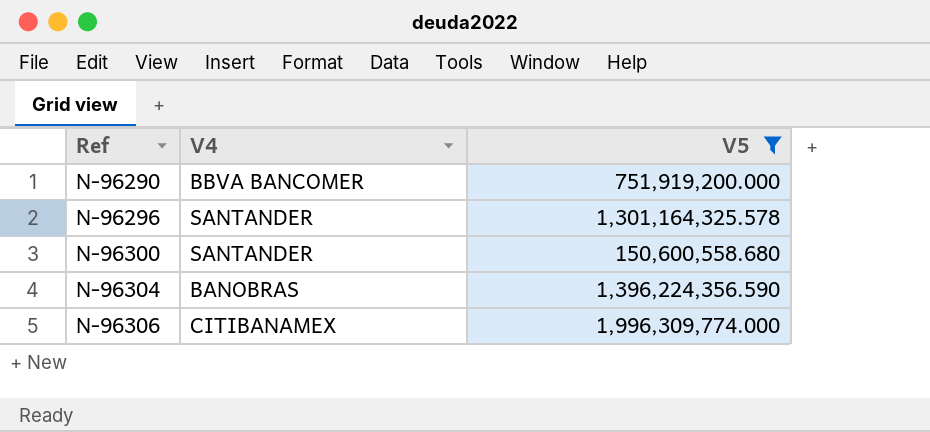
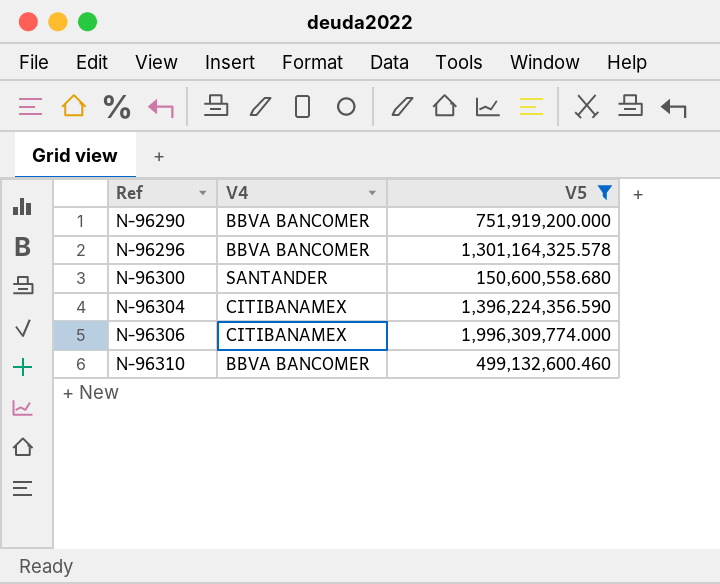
N-96296 | V4: SANTANDER -> BBVA BANCOMER
N-96304 | V4: BANOBRAS -> CITIBANAMEX
row N-96310: none -> BBVA BANCOMER | 499,132,600.460

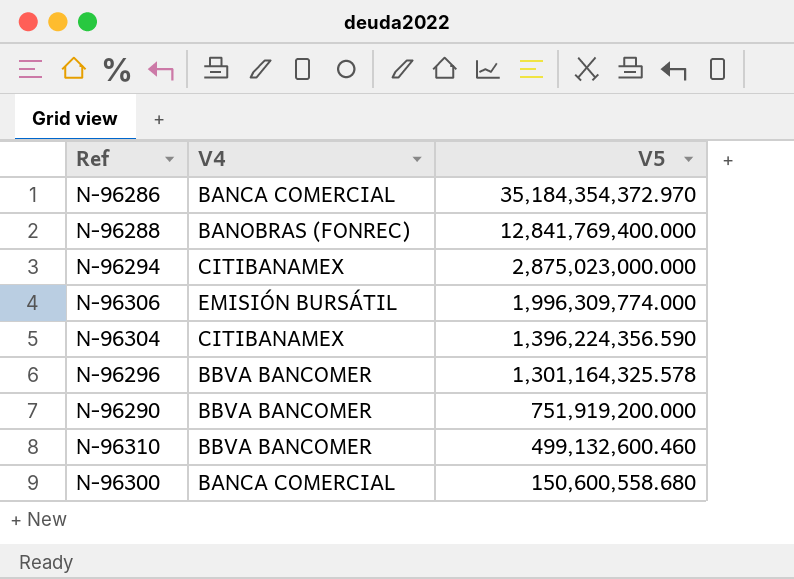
filter: V5 <= 1,996,309,774.000 -> none
row order: Ref ascending -> V5 descending
N-96306 | V4: CITIBANAMEX -> EMISIÓN BURSÁTIL
N-96300 | V4: SANTANDER -> BANCA COMERCIAL

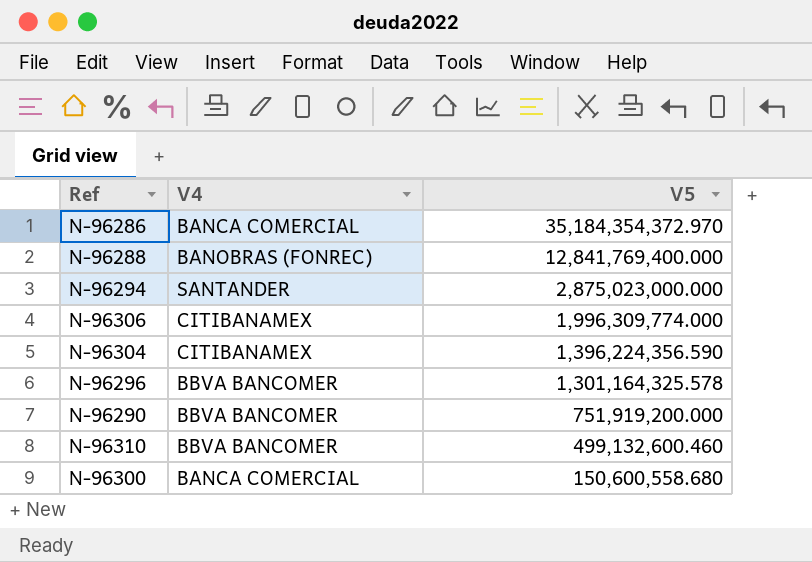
N-96294 | V4: CITIBANAMEX -> SANTANDER
N-96306 | V4: EMISIÓN BURSÁTIL -> CITIBANAMEX

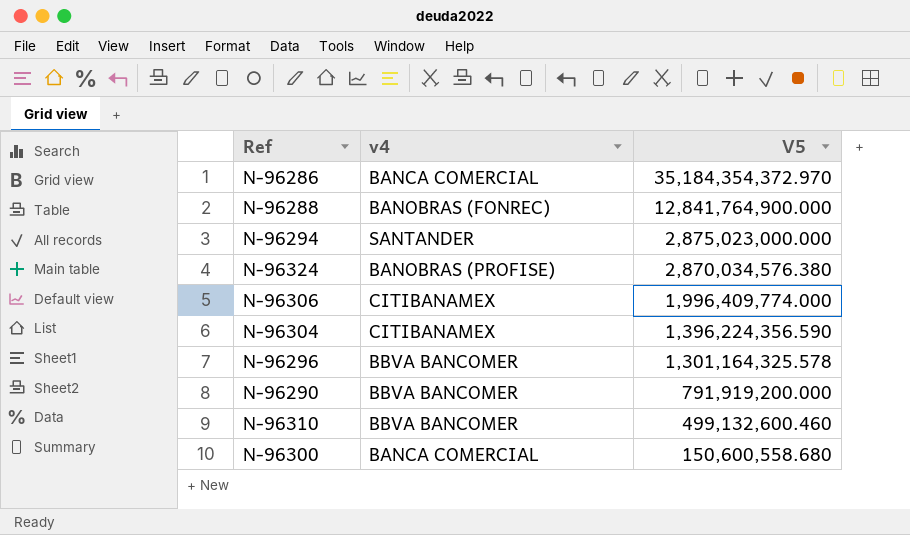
column name: V4 -> v4
N-96288 | V5: 12,841,769,400.000 -> 12,841,764,900.000
row N-96324: none -> BANOBRAS (PROFISE) | 2,870,034,576.380
N-96306 | V5: 1,996,309,774.000 -> 1,996,409,774.000
N-96290 | V5: 751,919,200.000 -> 791,919,200.000

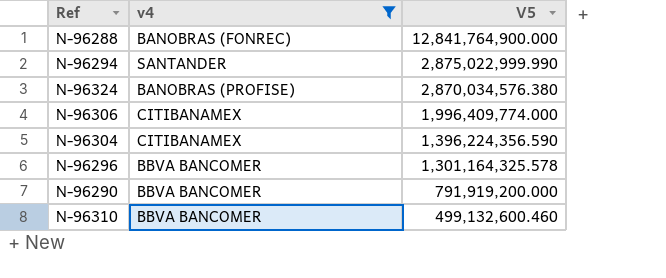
filter: none -> v4 != BANCA COMERCIAL
N-96294 | V5: 2,875,023,000.000 -> 2,875,022,999.990

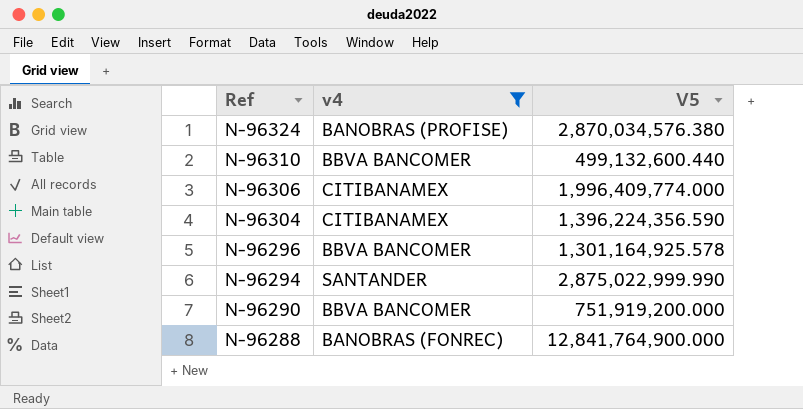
row order: V5 descending -> Ref descending
N-96310 | V5: 499,132,600.460 -> 499,132,600.440
N-96296 | V5: 1,301,164,325.578 -> 1,301,164,925.578
N-96290 | V5: 791,919,200.000 -> 751,919,200.000

